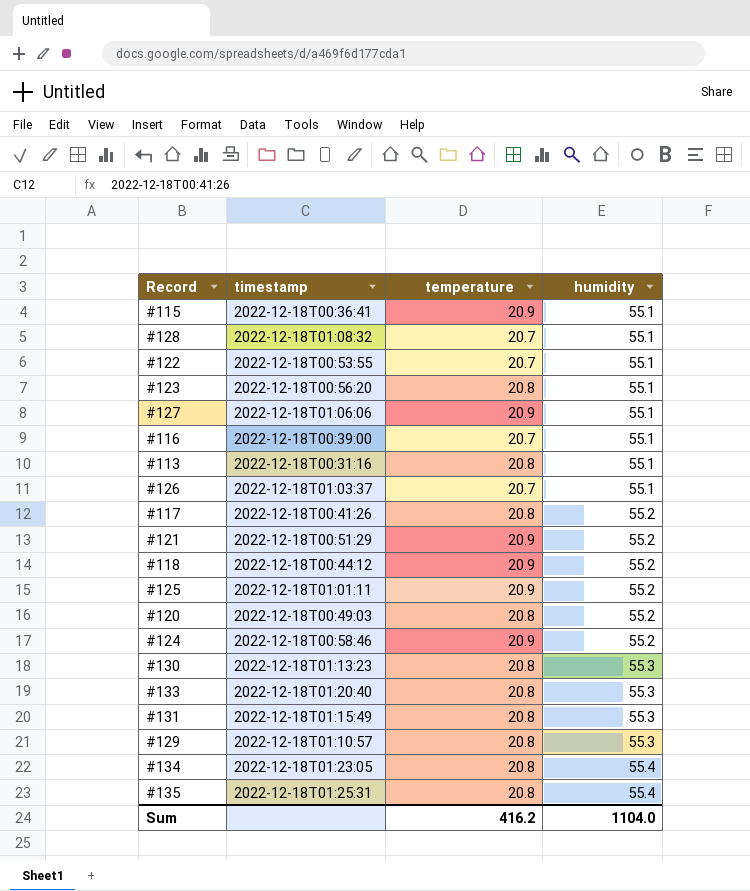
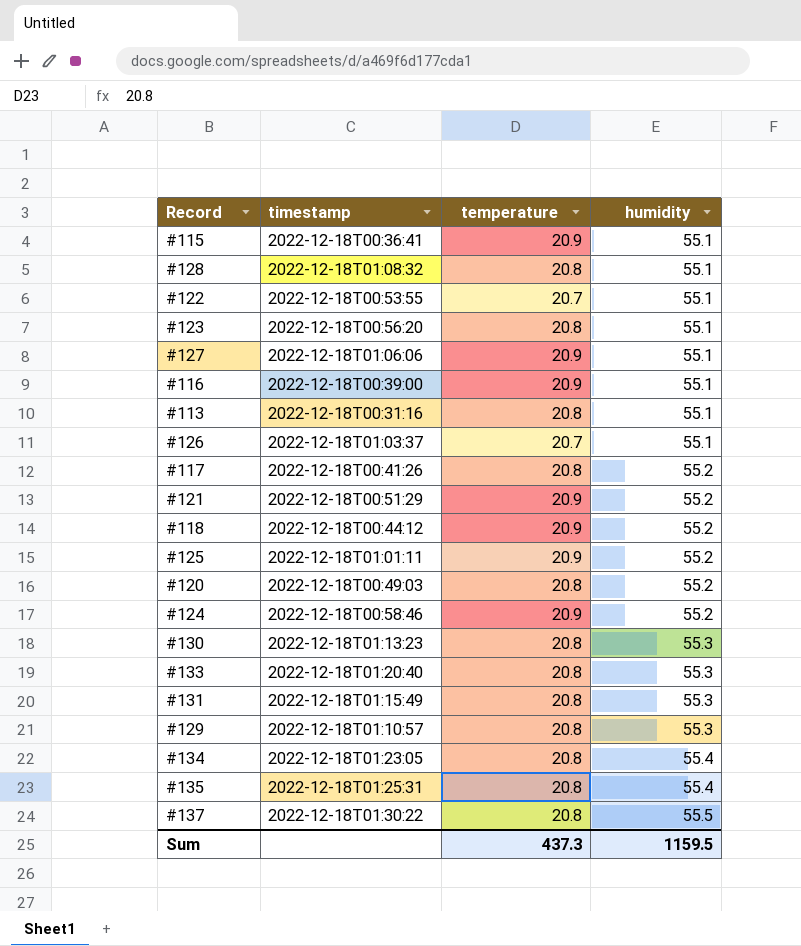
#128 | temperature: 20.7 -> 20.8
#116 | temperature: 20.7 -> 20.9
row #137: none -> 2022-12-18T01:30:22 | 20.8 | 55.5
Sum | temperature: 416.2 -> 437.3
Sum | humidity: 1104.0 -> 1159.5

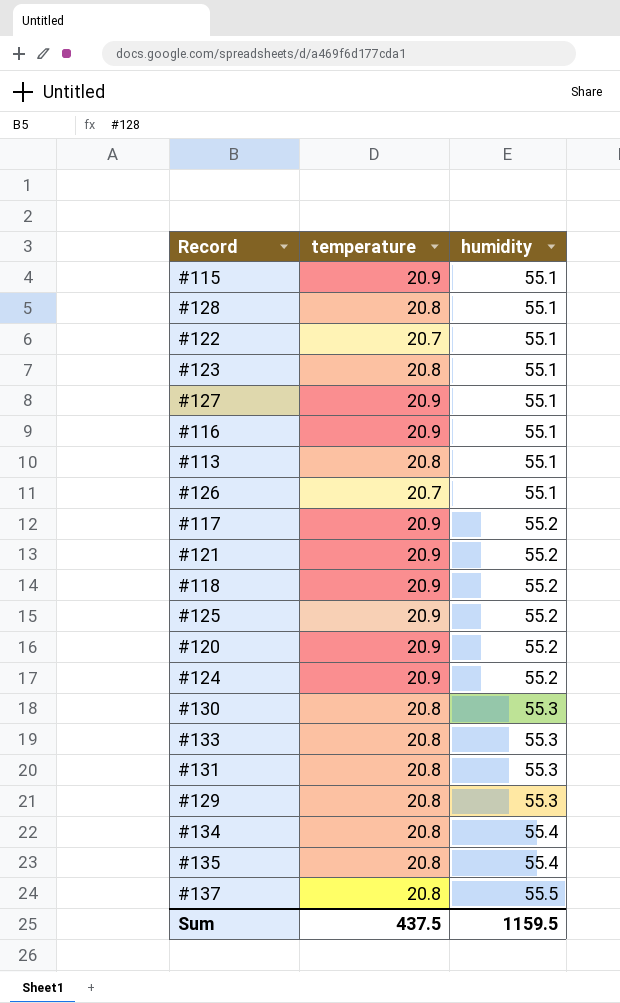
column timestamp | position: 2 -> none
#117 | temperature: 20.8 -> 20.9
#120 | temperature: 20.8 -> 20.9
Sum | temperature: 437.3 -> 437.5

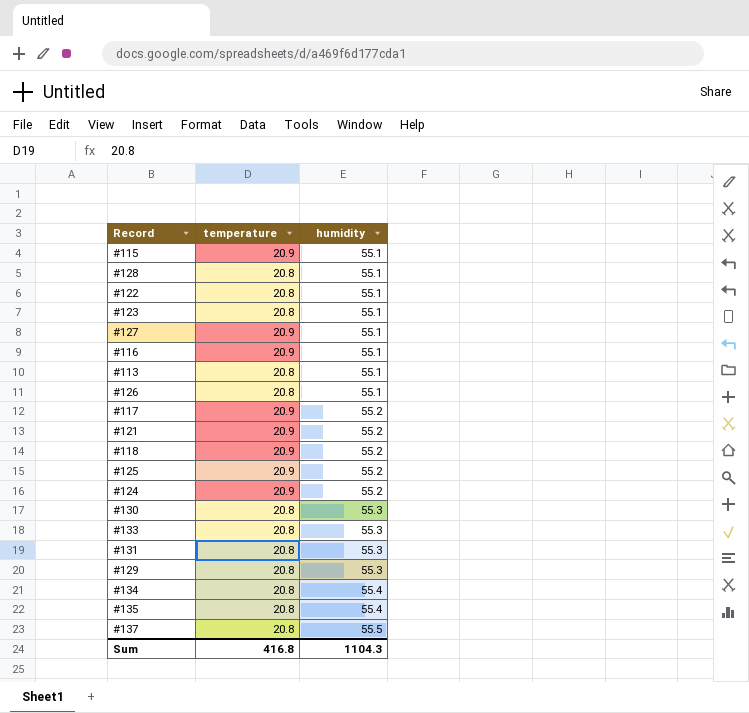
row #120: 20.9 | 55.2 -> none
#122 | temperature: 20.7 -> 20.8
#126 | temperature: 20.7 -> 20.8
Sum | temperature: 437.5 -> 416.8
Sum | humidity: 1159.5 -> 1104.3

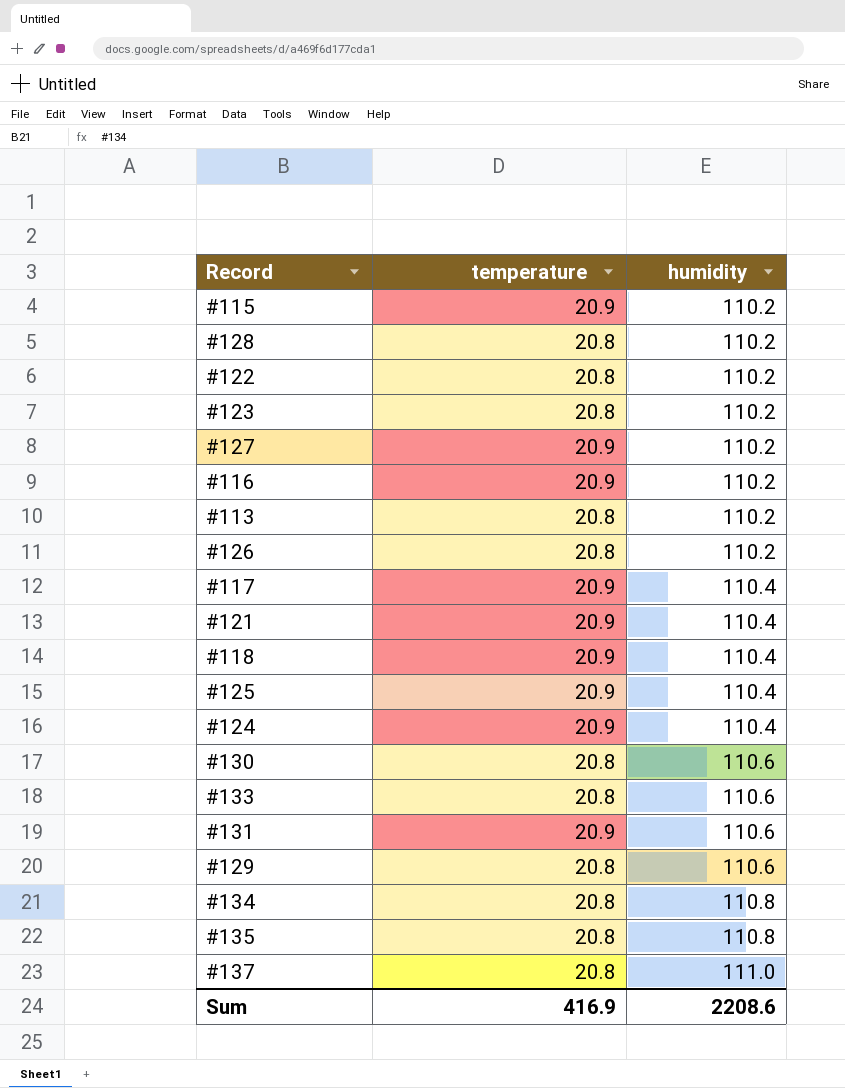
#115 | humidity: 55.1 -> 110.2
#128 | humidity: 55.1 -> 110.2
#122 | humidity: 55.1 -> 110.2
#123 | humidity: 55.1 -> 110.2
#127 | humidity: 55.1 -> 110.2
#116 | humidity: 55.1 -> 110.2
#113 | humidity: 55.1 -> 110.2
#126 | humidity: 55.1 -> 110.2
#117 | humidity: 55.2 -> 110.4
#121 | humidity: 55.2 -> 110.4
#118 | humidity: 55.2 -> 110.4
#125 | humidity: 55.2 -> 110.4
#124 | humidity: 55.2 -> 110.4
#130 | humidity: 55.3 -> 110.6
#133 | humidity: 55.3 -> 110.6
#131 | temperature: 20.8 -> 20.9
#131 | humidity: 55.3 -> 110.6
#129 | humidity: 55.3 -> 110.6
#134 | humidity: 55.4 -> 110.8
#135 | humidity: 55.4 -> 110.8
#137 | humidity: 55.5 -> 111.0
Sum | temperature: 416.8 -> 416.9
Sum | humidity: 1104.3 -> 2208.6

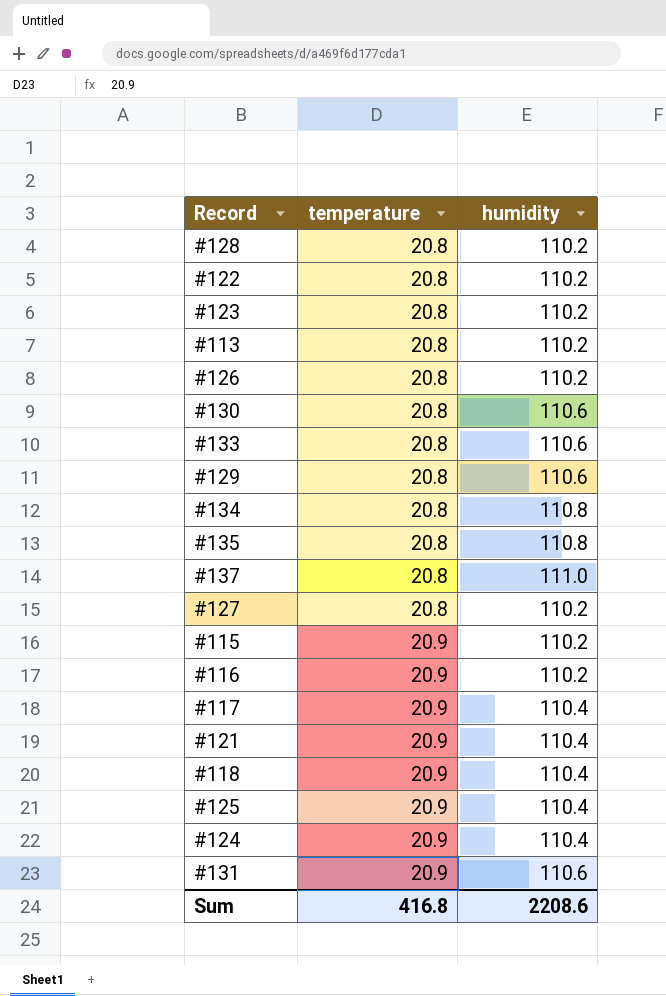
row order: humidity ascending -> temperature ascending
#127 | temperature: 20.9 -> 20.8
Sum | temperature: 416.9 -> 416.8

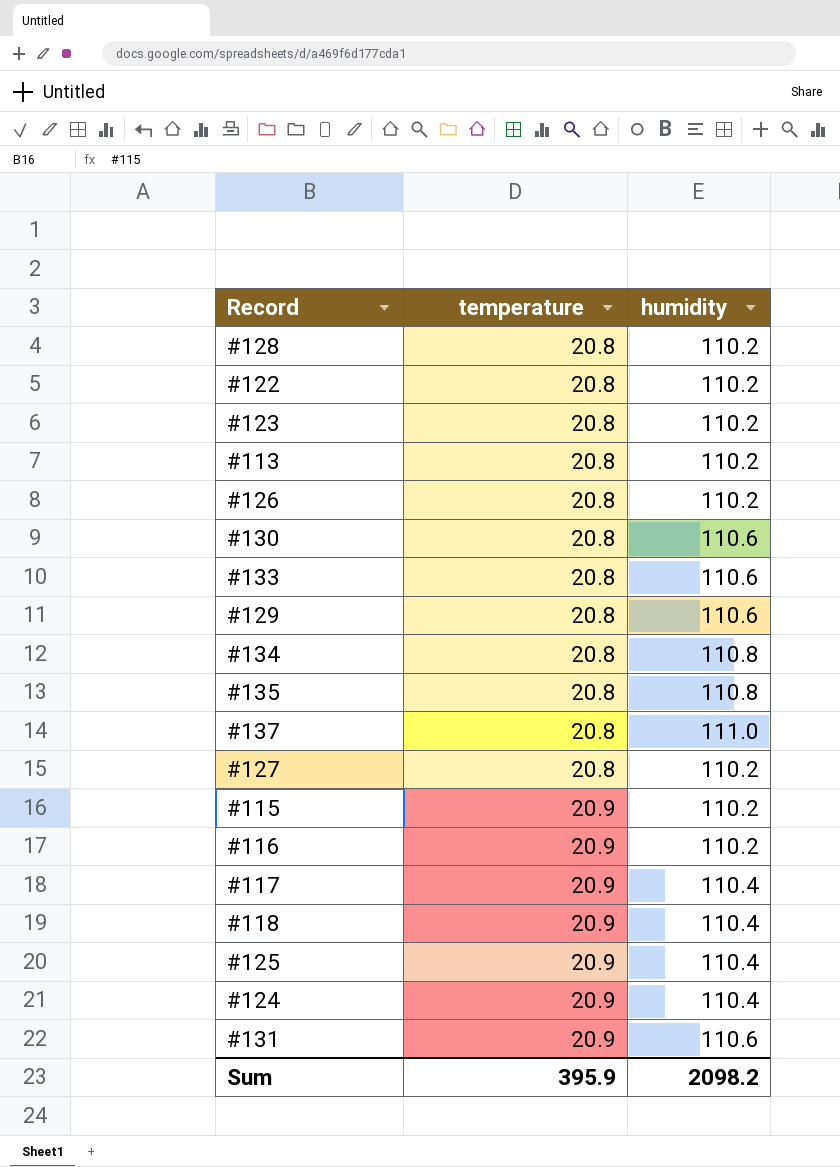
row #121: 20.9 | 110.4 -> none
Sum | temperature: 416.8 -> 395.9
Sum | humidity: 2208.6 -> 2098.2

